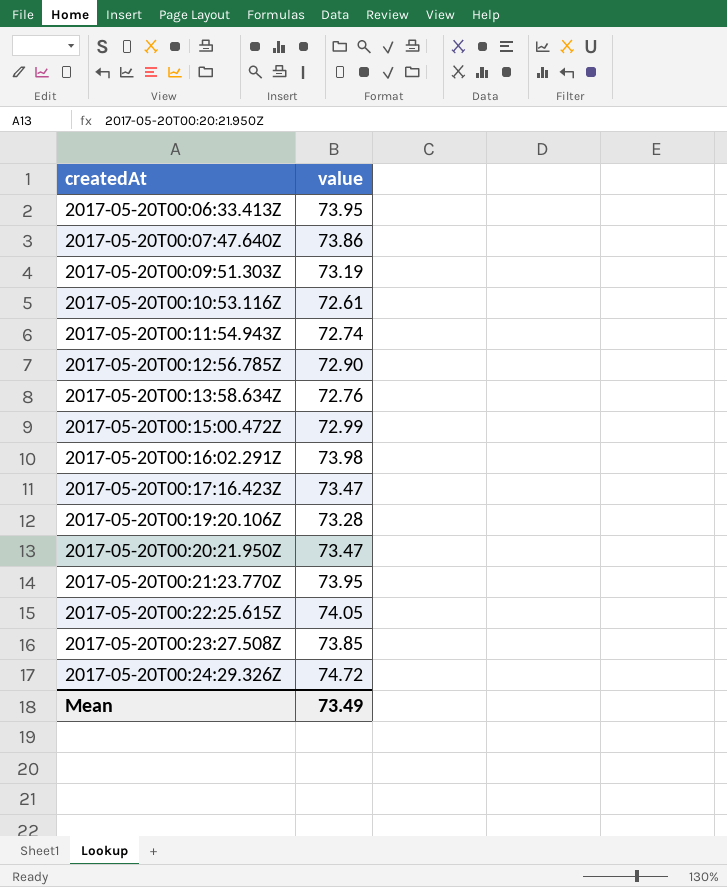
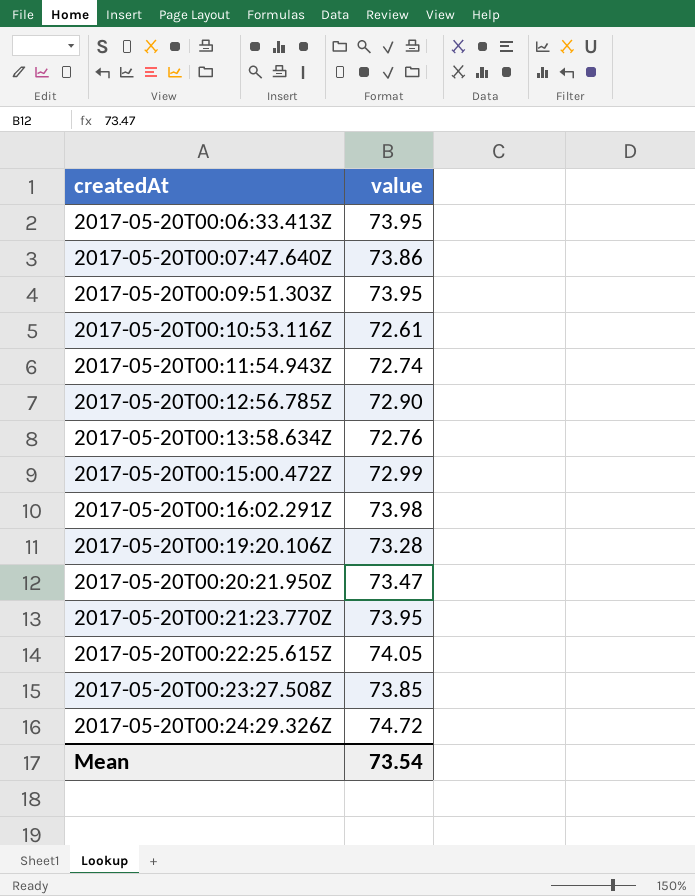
row 2017-05-20T00:17:16.423Z: 73.47 -> none
2017-05-20T00:09:51.303Z | value: 73.19 -> 73.95
Mean | value: 73.49 -> 73.54

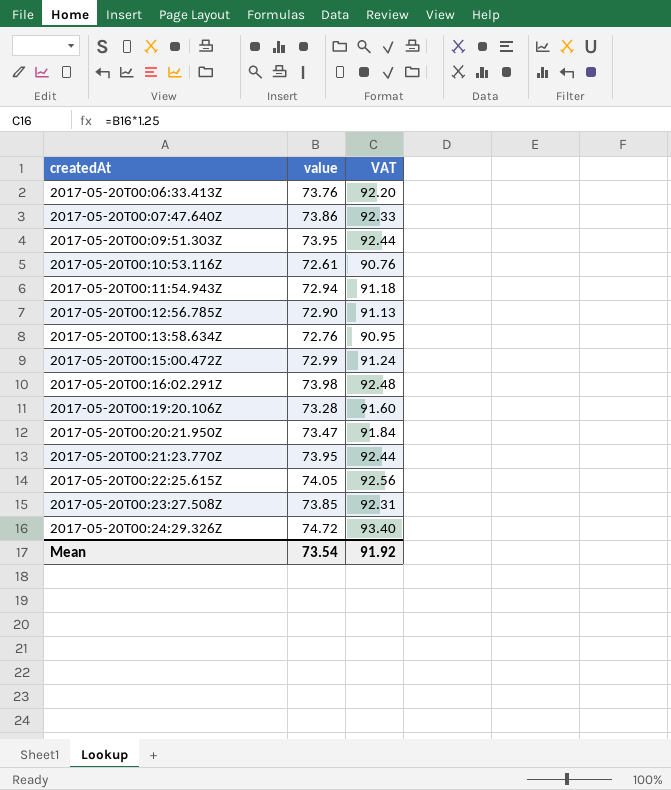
column VAT | formula: none -> [value] * 1.25
2017-05-20T00:06:33.413Z | value: 73.95 -> 73.76
2017-05-20T00:11:54.943Z | value: 72.74 -> 72.94

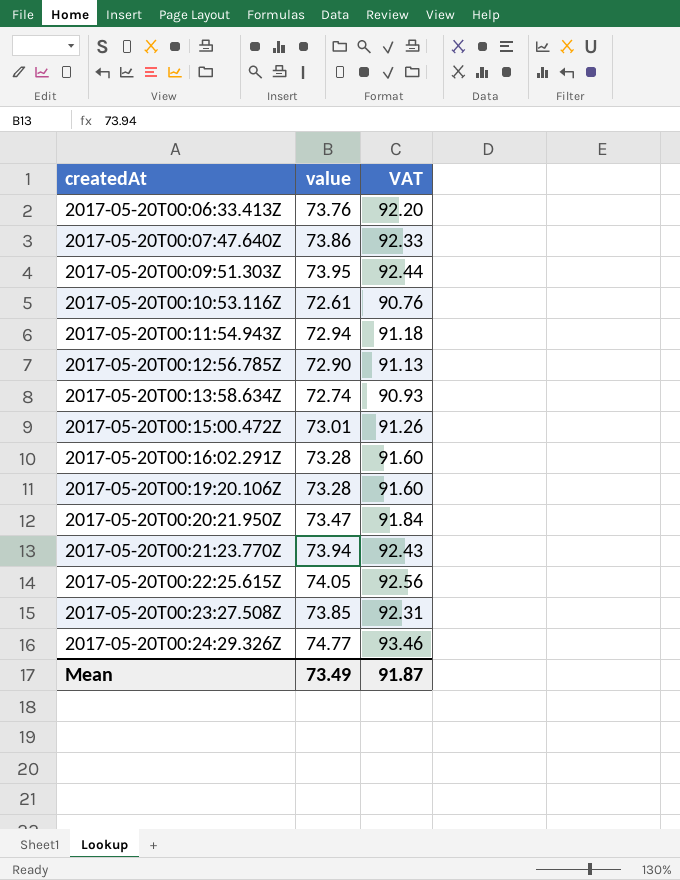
2017-05-20T00:13:58.634Z | value: 72.76 -> 72.74
2017-05-20T00:13:58.634Z | VAT: 90.95 -> 90.93
2017-05-20T00:15:00.472Z | value: 72.99 -> 73.01
2017-05-20T00:15:00.472Z | VAT: 91.24 -> 91.26
2017-05-20T00:16:02.291Z | value: 73.98 -> 73.28
2017-05-20T00:16:02.291Z | VAT: 92.48 -> 91.60
2017-05-20T00:21:23.770Z | value: 73.95 -> 73.94
2017-05-20T00:21:23.770Z | VAT: 92.44 -> 92.43
2017-05-20T00:24:29.326Z | value: 74.72 -> 74.77
2017-05-20T00:24:29.326Z | VAT: 93.40 -> 93.46
Mean | value: 73.54 -> 73.49
Mean | VAT: 91.92 -> 91.87

